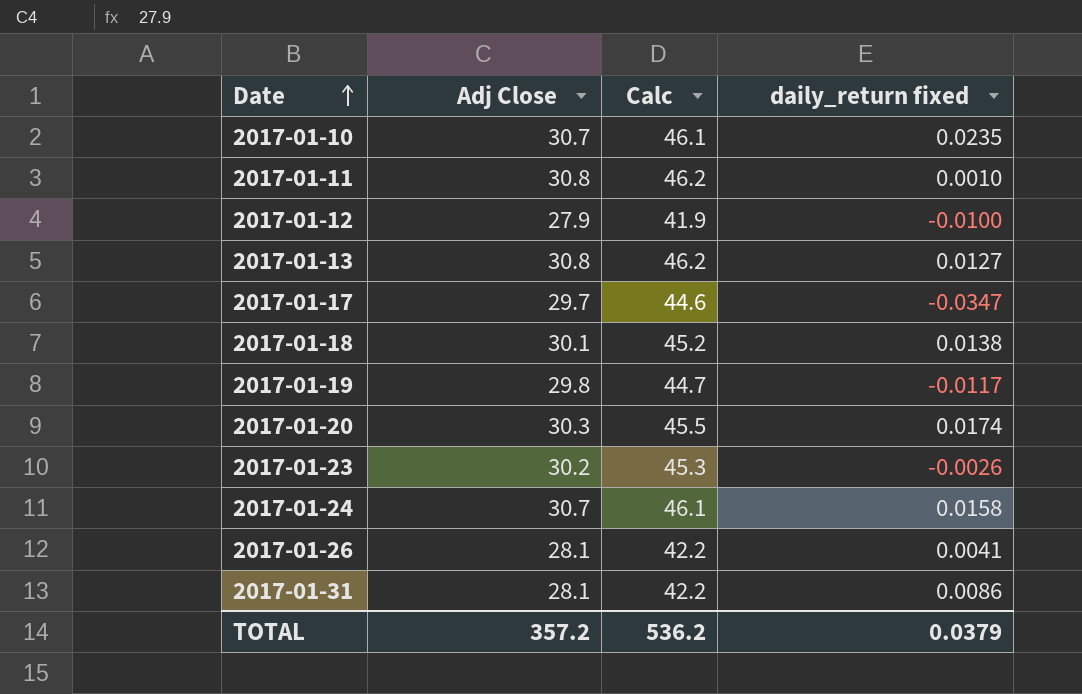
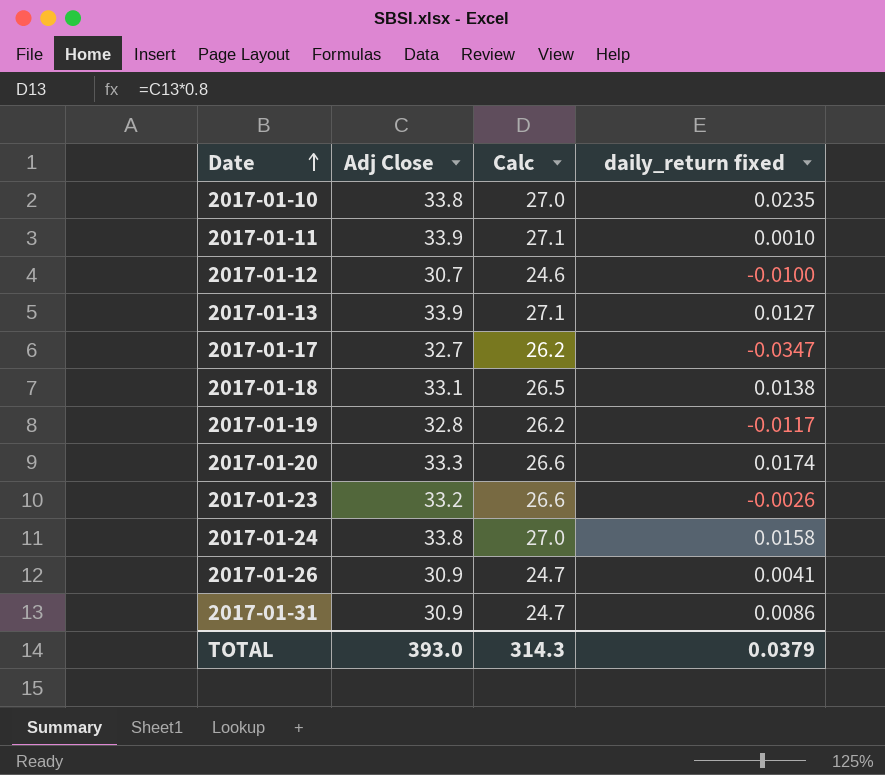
column Calc | formula: [Adj Close] * 1.5 -> [Adj Close] * 0.8
2017-01-10 | Adj Close: 30.7 -> 33.8
2017-01-11 | Adj Close: 30.8 -> 33.9
2017-01-12 | Adj Close: 27.9 -> 30.7
2017-01-13 | Adj Close: 30.8 -> 33.9
2017-01-17 | Adj Close: 29.7 -> 32.7
2017-01-18 | Adj Close: 30.1 -> 33.1
2017-01-19 | Adj Close: 29.8 -> 32.8
2017-01-20 | Adj Close: 30.3 -> 33.3
2017-01-23 | Adj Close: 30.2 -> 33.2
2017-01-24 | Adj Close: 30.7 -> 33.8
2017-01-26 | Adj Close: 28.1 -> 30.9
2017-01-31 | Adj Close: 28.1 -> 30.9
TOTAL | Adj Close: 357.2 -> 393.0
TOTAL | Calc: 536.2 -> 314.3

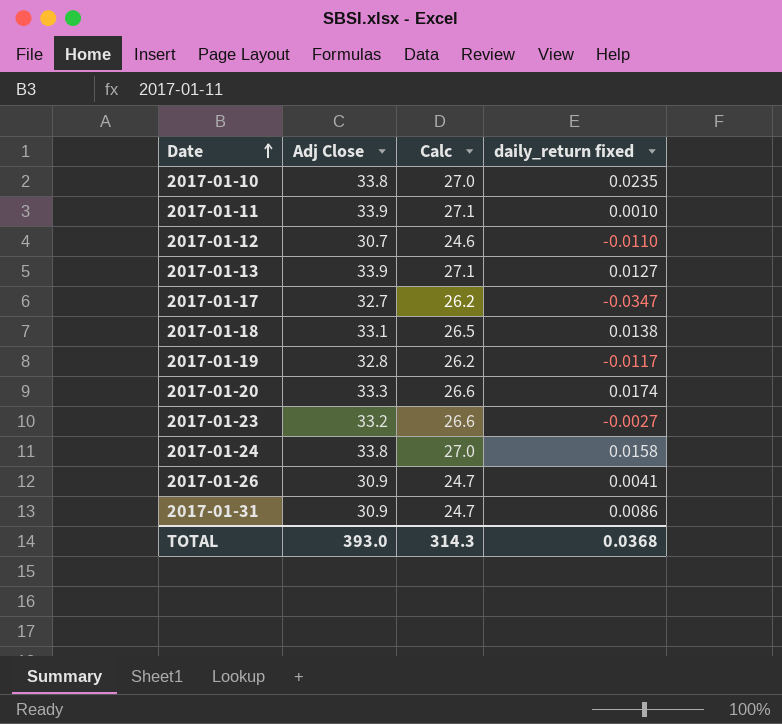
2017-01-12 | daily_return fixed: -0.0100 -> -0.0110
2017-01-23 | daily_return fixed: -0.0026 -> -0.0027
TOTAL | daily_return fixed: 0.0379 -> 0.0368

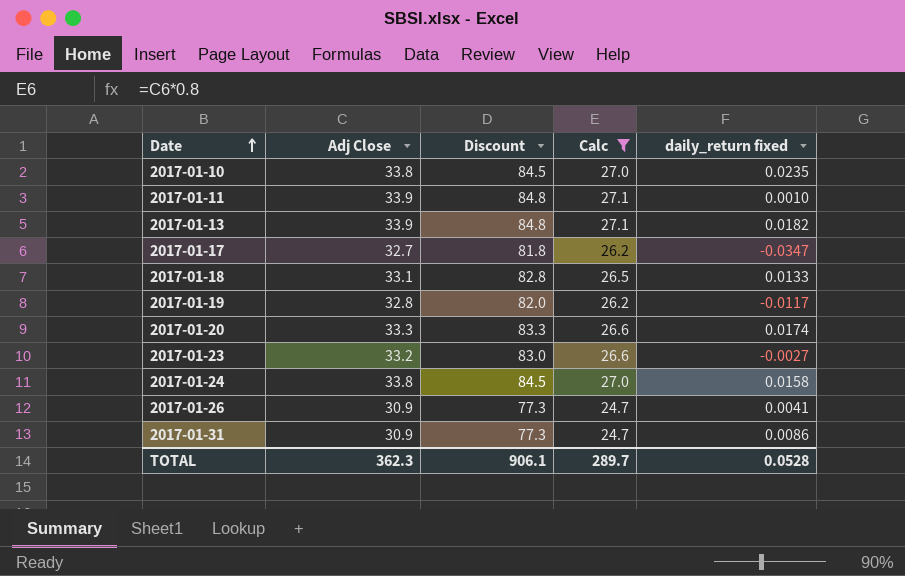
filter: none -> Calc != 24.6
column Discount | formula: none -> [Adj Close] * 2.5
2017-01-13 | daily_return fixed: 0.0127 -> 0.0182
2017-01-18 | daily_return fixed: 0.0138 -> 0.0133
TOTAL | Adj Close: 393.0 -> 362.3
TOTAL | Calc: 314.3 -> 289.7
TOTAL | daily_return fixed: 0.0368 -> 0.0528

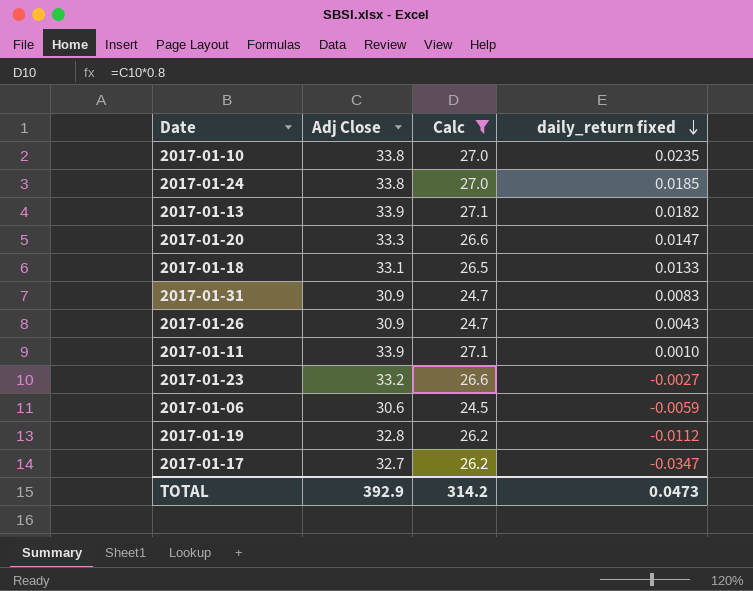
row order: Date ascending -> daily_return fixed descending
column Discount | formula: [Adj Close] * 2.5 -> none
2017-01-24 | daily_return fixed: 0.0158 -> 0.0185
2017-01-20 | daily_return fixed: 0.0174 -> 0.0147
2017-01-31 | daily_return fixed: 0.0086 -> 0.0083
2017-01-26 | daily_return fixed: 0.0041 -> 0.0043
row 2017-01-06: none -> 30.6 | 24.5 | -0.0059
2017-01-19 | daily_return fixed: -0.0117 -> -0.0112
TOTAL | Adj Close: 362.3 -> 392.9
TOTAL | Calc: 289.7 -> 314.2
TOTAL | daily_return fixed: 0.0528 -> 0.0473

